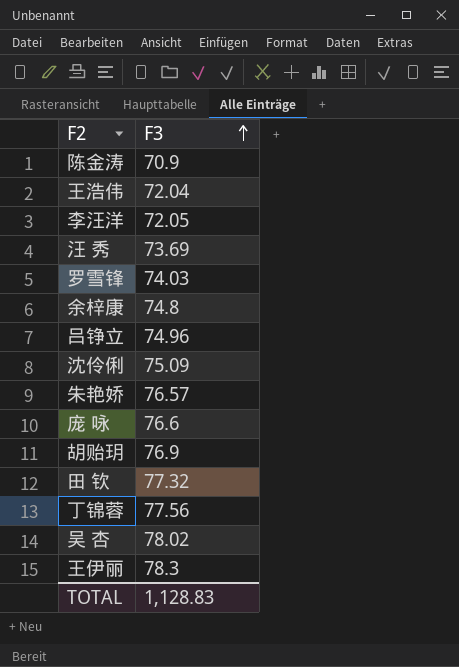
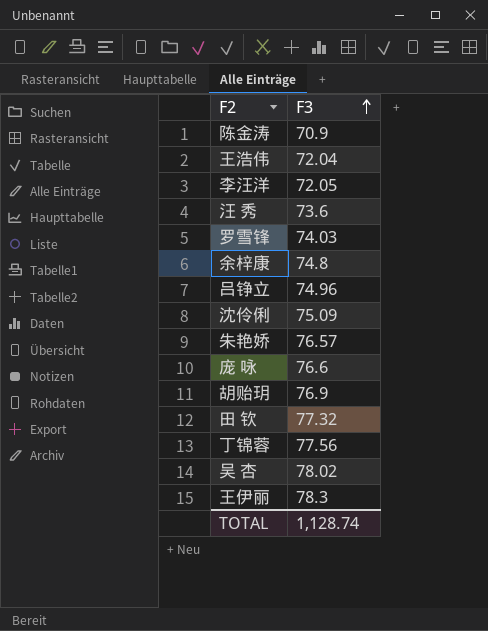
汪 秀 | F3: 73.69 -> 73.6
TOTAL | F3: 1,128.83 -> 1,128.74

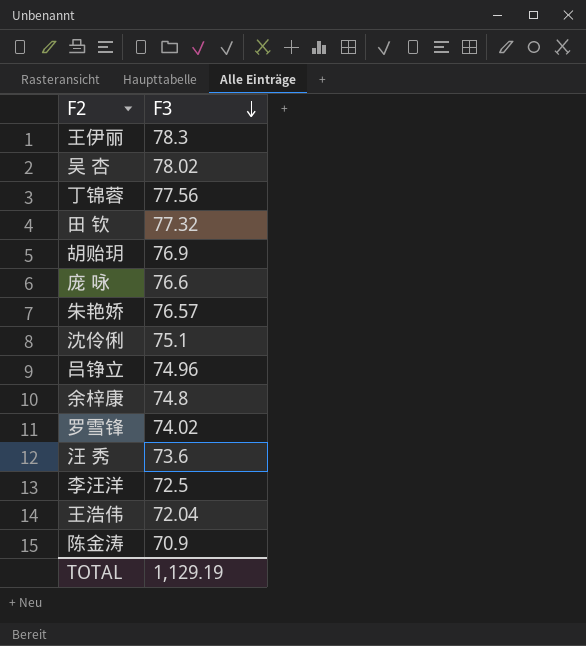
row order: F3 ascending -> F3 descending
沈伶俐 | F3: 75.09 -> 75.1
罗雪锋 | F3: 74.03 -> 74.02
李汪洋 | F3: 72.05 -> 72.5
TOTAL | F3: 1,128.74 -> 1,129.19

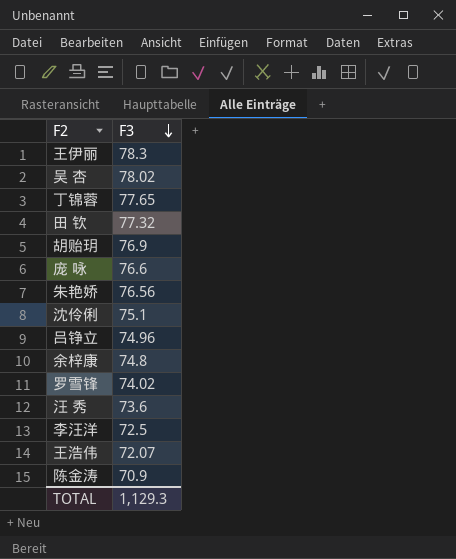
丁锦蓉 | F3: 77.56 -> 77.65
朱艳娇 | F3: 76.57 -> 76.56
王浩伟 | F3: 72.04 -> 72.07
TOTAL | F3: 1,129.19 -> 1,129.3

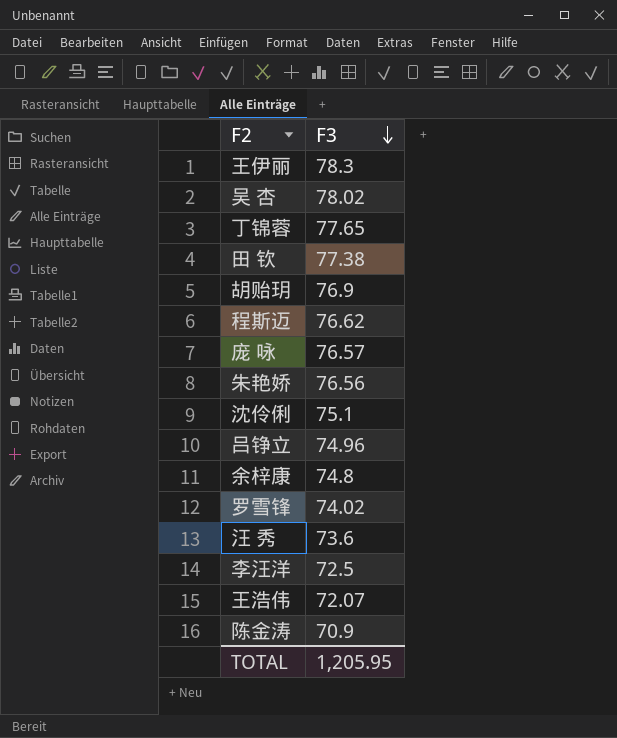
田 钦 | F3: 77.32 -> 77.38
row 程斯迈: none -> 76.62
庞 咏 | F3: 76.6 -> 76.57
TOTAL | F3: 1,129.3 -> 1,205.95

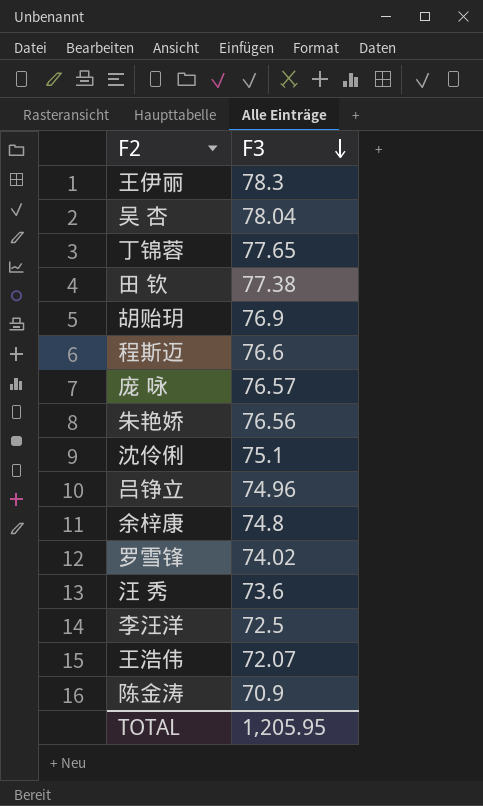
吴 杏 | F3: 78.02 -> 78.04
程斯迈 | F3: 76.62 -> 76.6

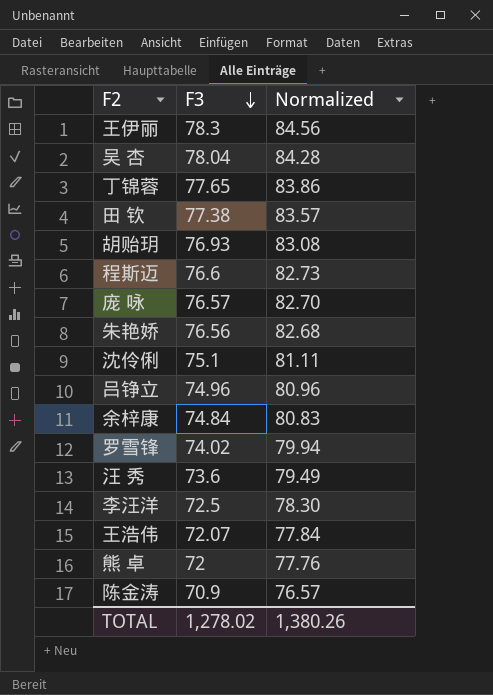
column Normalized | formula: none -> [F3] * 1.08
胡贻玥 | F3: 76.9 -> 76.93
余梓康 | F3: 74.8 -> 74.84
row 熊 卓: none -> 72 | 77.76
TOTAL | F3: 1,205.95 -> 1,278.02

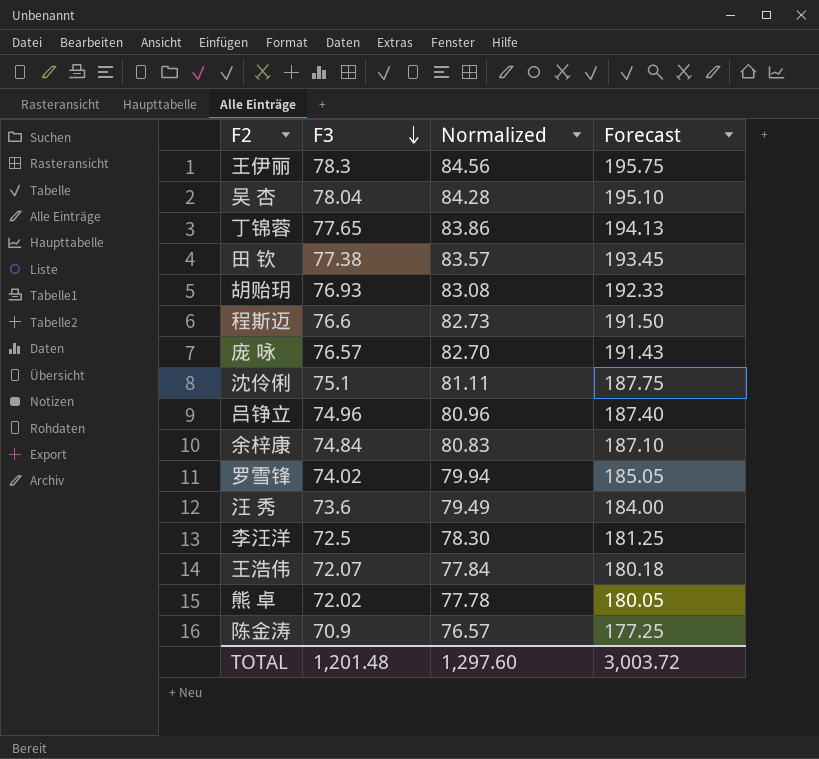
column Forecast | formula: none -> [F3] * 2.5
row 朱艳娇: 76.56 | 82.68 -> none
熊 卓 | F3: 72 -> 72.02
熊 卓 | Normalized: 77.76 -> 77.78
TOTAL | F3: 1,278.02 -> 1,201.48
TOTAL | Normalized: 1,380.26 -> 1,297.60

